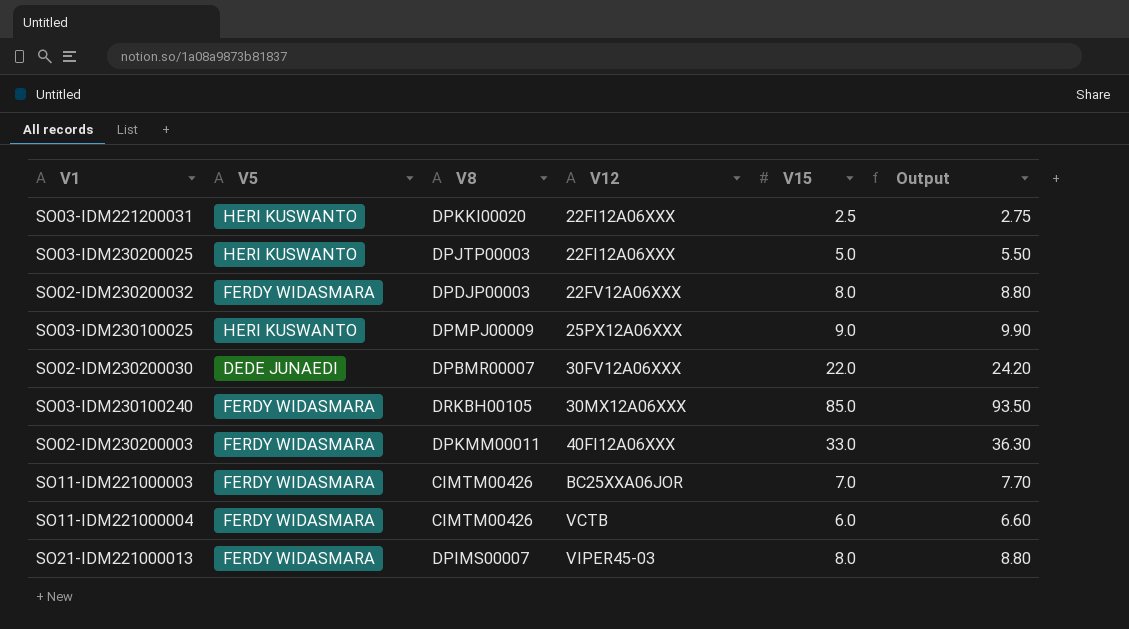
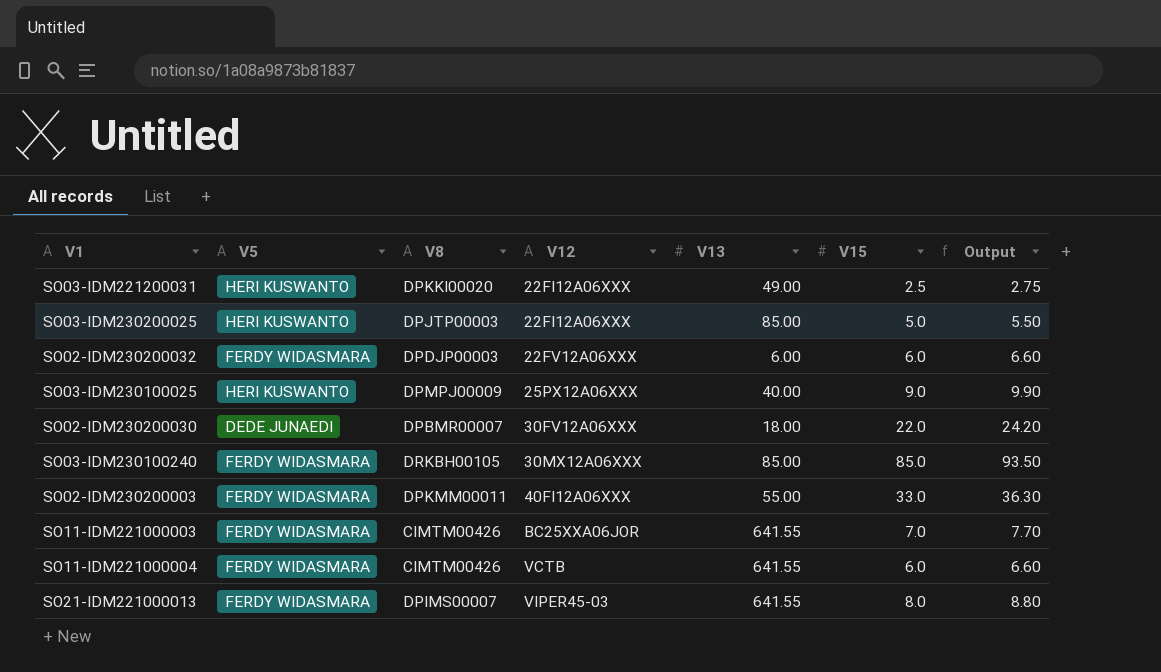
column V13 | position: none -> 5
SO02-IDM230200032 | V15: 8.0 -> 6.0
SO02-IDM230200032 | Output: 8.80 -> 6.60

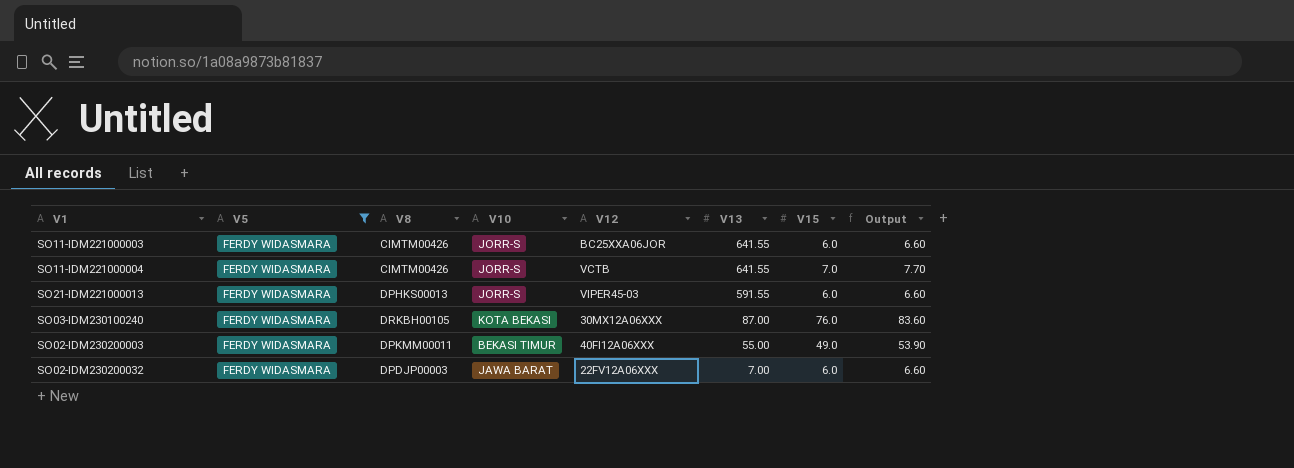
filter: none -> V5 = FERDY WIDASMARA
row order: V12 ascending -> V13 descending
column V10 | position: none -> 4
SO11-IDM221000003 | V15: 7.0 -> 6.0
SO11-IDM221000003 | Output: 7.70 -> 6.60
SO11-IDM221000004 | V15: 6.0 -> 7.0
SO11-IDM221000004 | Output: 6.60 -> 7.70
SO21-IDM221000013 | V8: DPIMS00007 -> DPHKS00013
SO21-IDM221000013 | V13: 641.55 -> 591.55
SO21-IDM221000013 | V15: 8.0 -> 6.0
SO21-IDM221000013 | Output: 8.80 -> 6.60
SO03-IDM230100240 | V13: 85.00 -> 87.00
SO03-IDM230100240 | V15: 85.0 -> 76.0
SO03-IDM230100240 | Output: 93.50 -> 83.60
SO02-IDM230200003 | V15: 33.0 -> 49.0
SO02-IDM230200003 | Output: 36.30 -> 53.90
SO02-IDM230200032 | V13: 6.00 -> 7.00

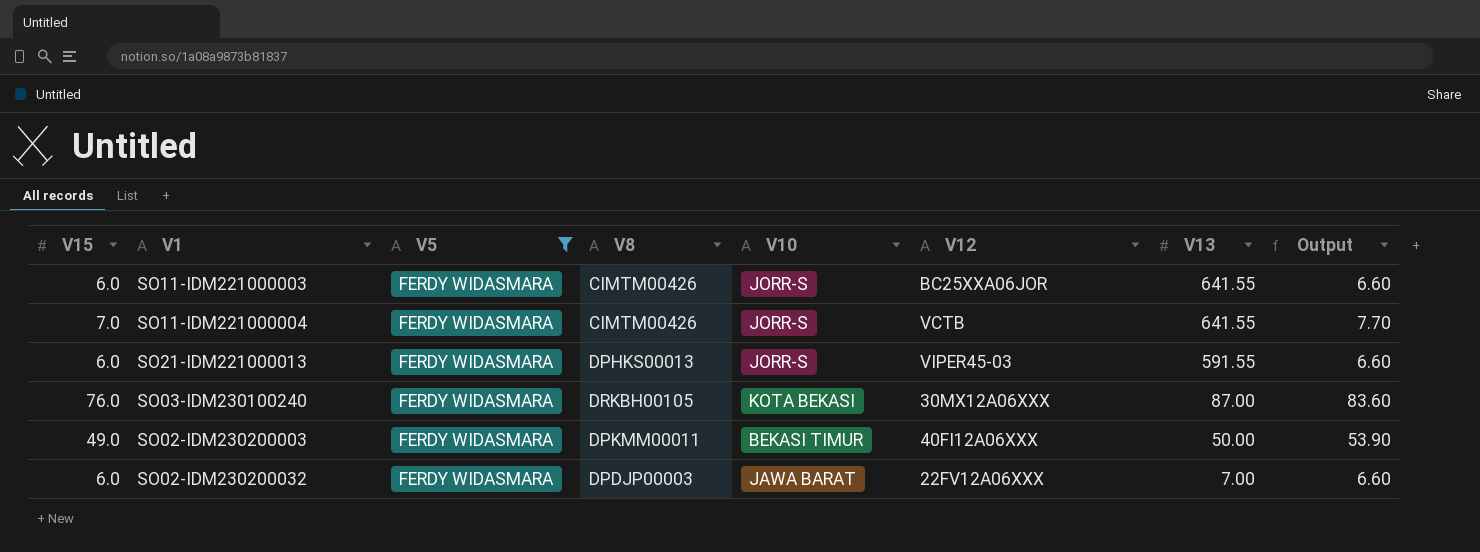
column V15 | position: 7 -> 1
SO02-IDM230200003 | V13: 55.00 -> 50.00

